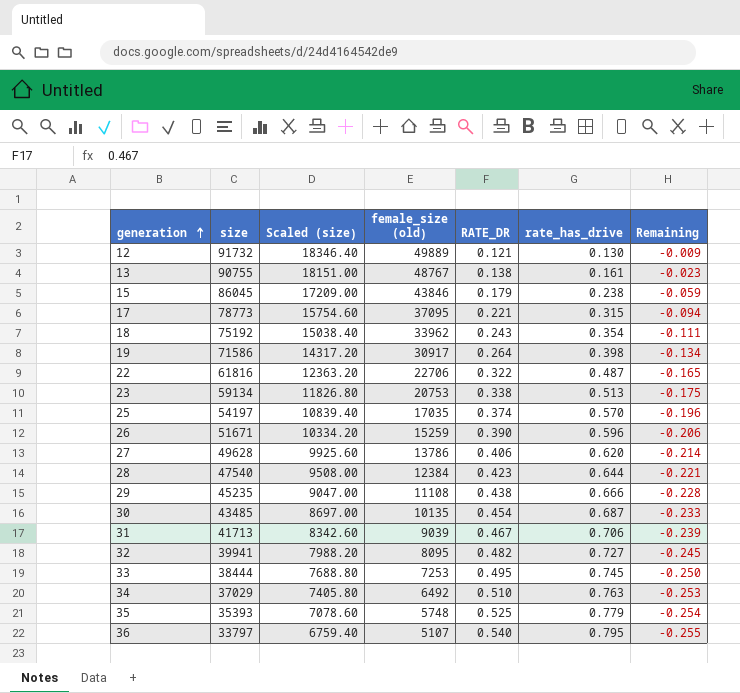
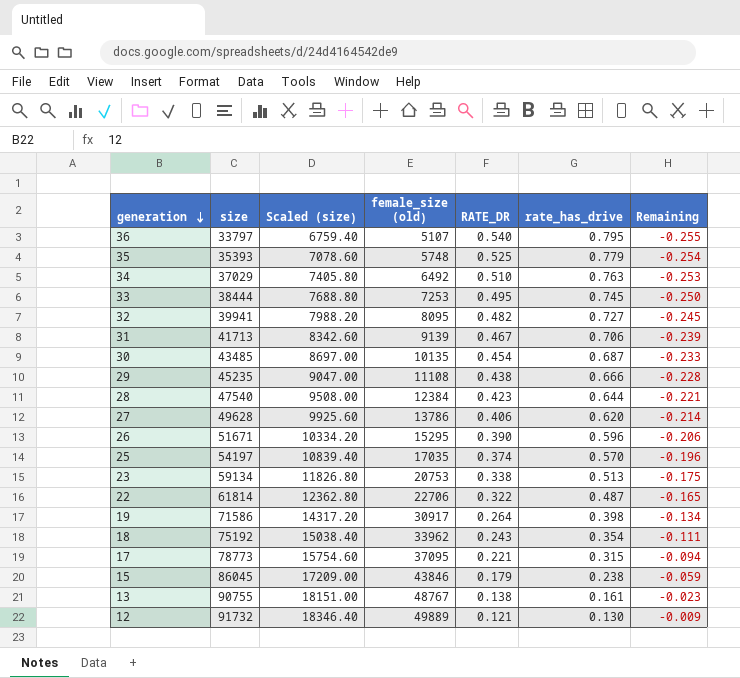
row order: generation ascending -> generation descending
31 | female_size (old): 9039 -> 9139
26 | female_size (old): 15259 -> 15295
22 | size: 61816 -> 61814
22 | Scaled (size): 12363.20 -> 12362.80

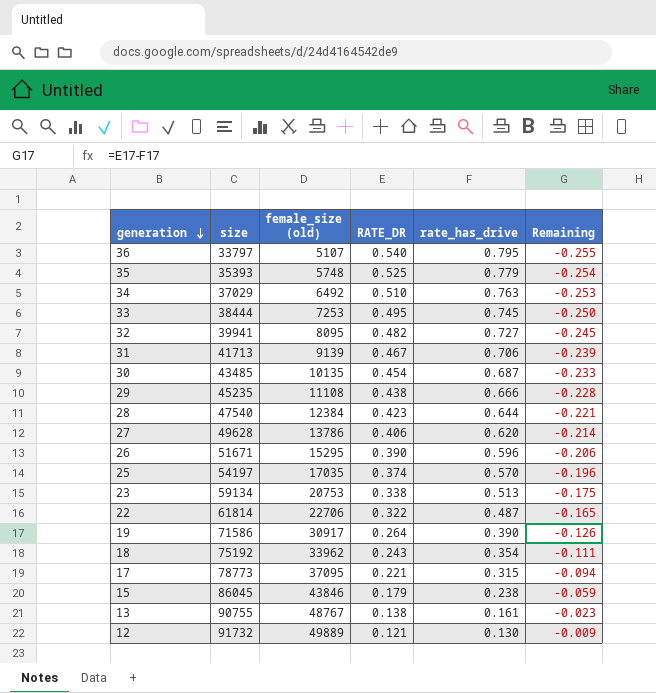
column Scaled (size) | formula: [size] * 0.2 -> none
19 | rate_has_drive: 0.398 -> 0.390
19 | Remaining: -0.134 -> -0.126

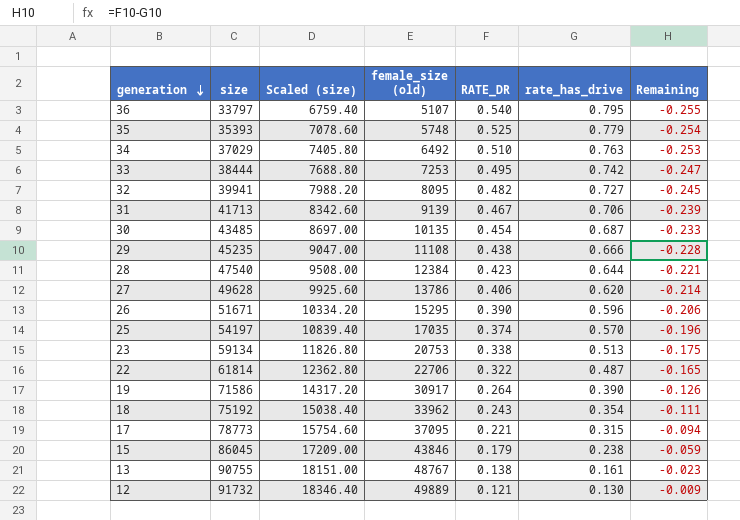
column Scaled (size) | formula: none -> [size] * 0.2
33 | rate_has_drive: 0.745 -> 0.742
33 | Remaining: -0.250 -> -0.247

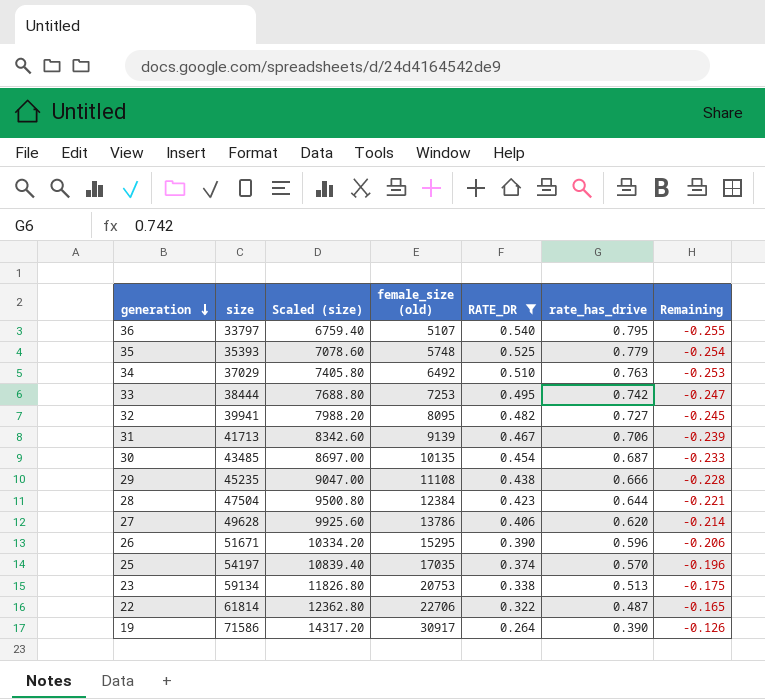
filter: none -> RATE_DR >= 0.264
28 | size: 47540 -> 47504
28 | Scaled (size): 9508.00 -> 9500.80

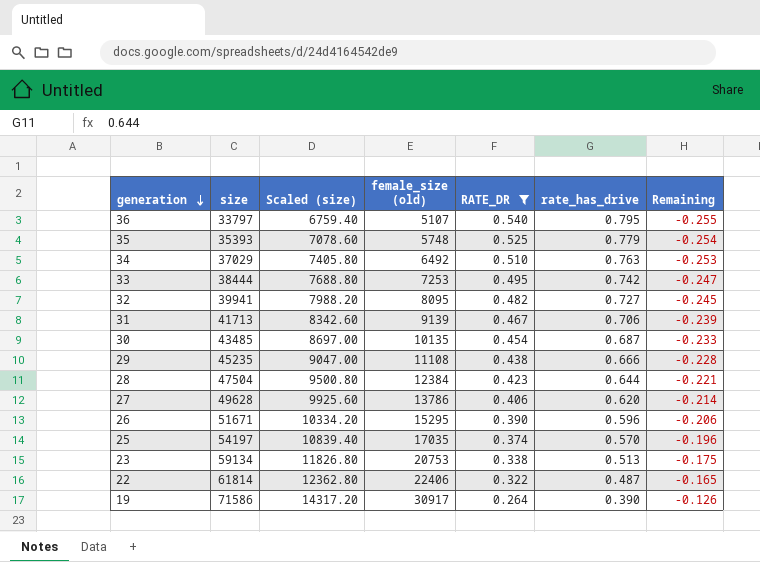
22 | female_size (old): 22706 -> 22406

